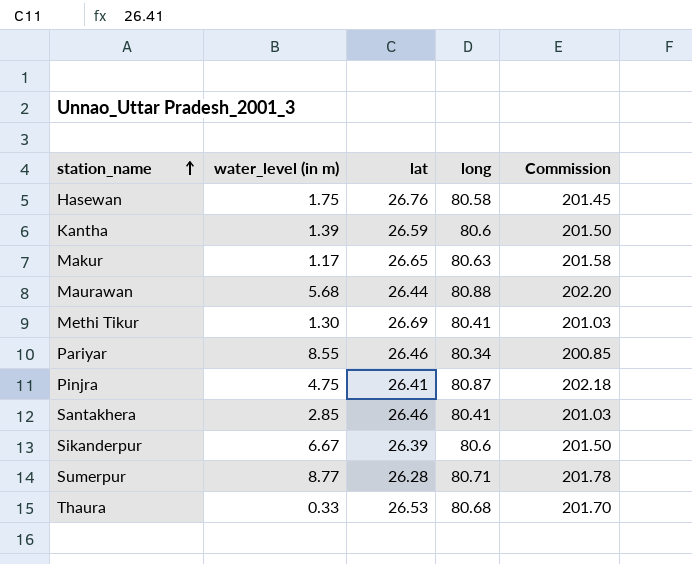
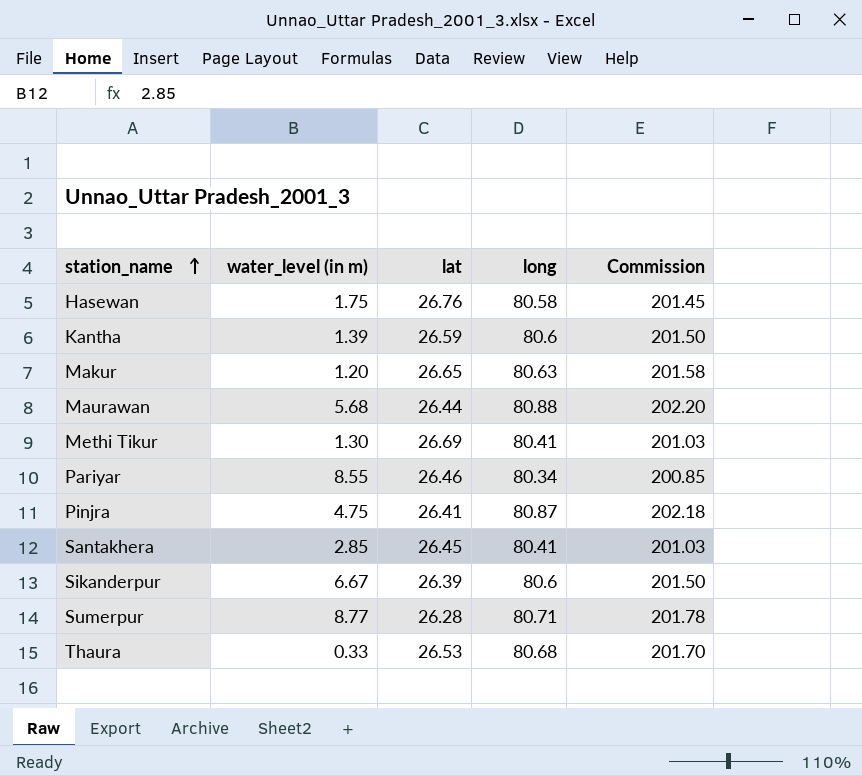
Makur | water_level (in m): 1.17 -> 1.20
Santakhera | lat: 26.46 -> 26.45

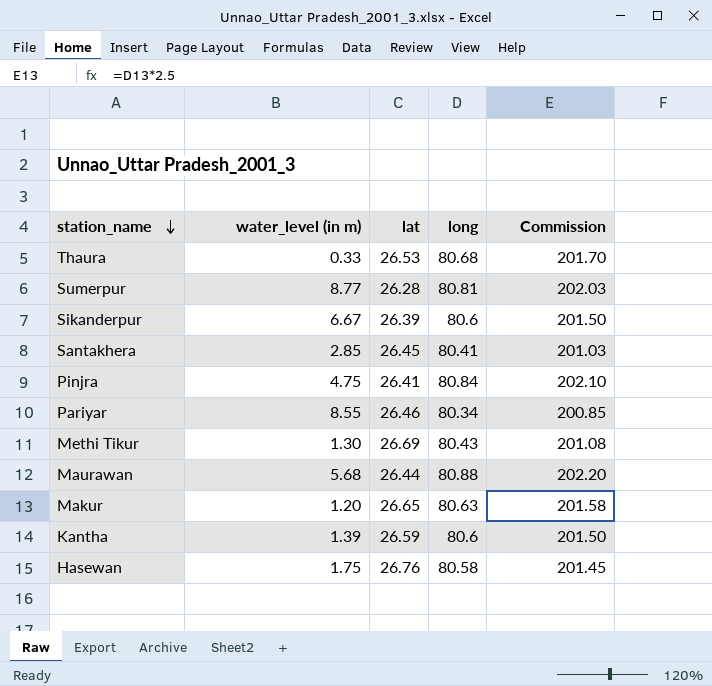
row order: station_name ascending -> station_name descending
Sumerpur | long: 80.71 -> 80.81
Sumerpur | Commission: 201.78 -> 202.03
Pinjra | long: 80.87 -> 80.84
Pinjra | Commission: 202.18 -> 202.10
Methi Tikur | long: 80.41 -> 80.43
Methi Tikur | Commission: 201.03 -> 201.08

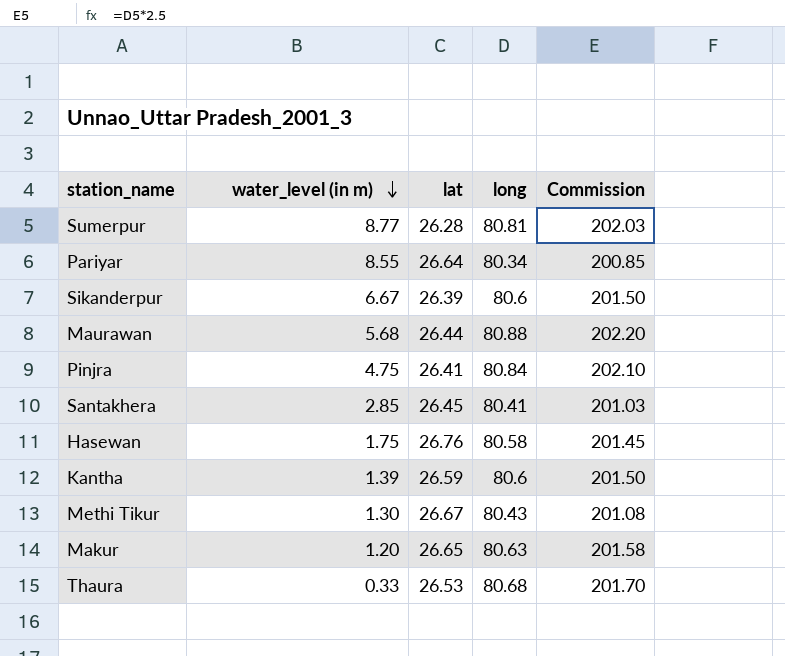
row order: station_name descending -> water_level (in m) descending
Pariyar | lat: 26.46 -> 26.64
Methi Tikur | lat: 26.69 -> 26.67

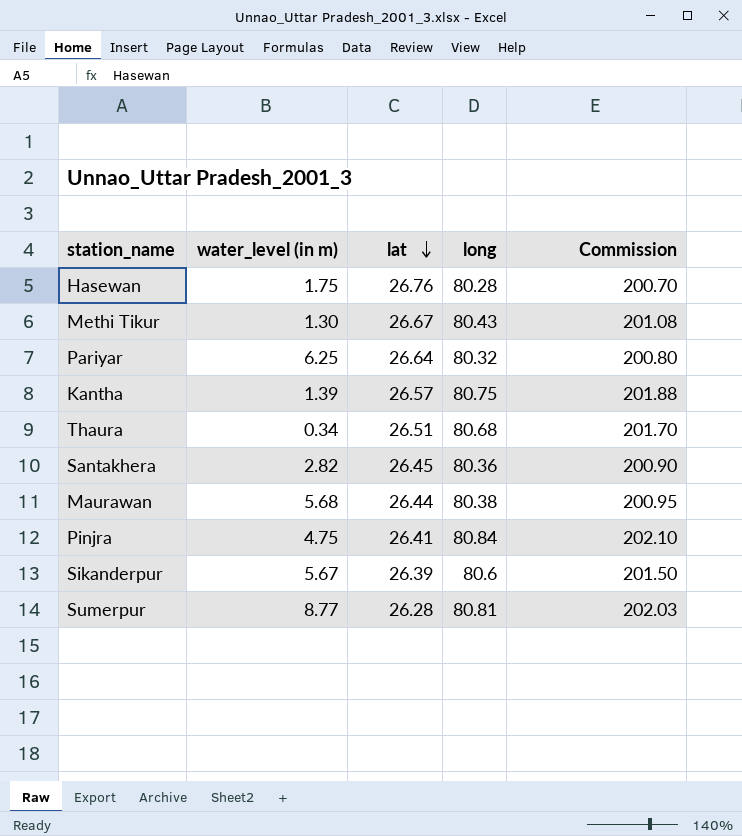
row order: water_level (in m) descending -> lat descending
row Makur: 1.20 | 26.65 | 80.63 | 201.58 -> none
Hasewan | long: 80.58 -> 80.28
Hasewan | Commission: 201.45 -> 200.70
Pariyar | water_level (in m): 8.55 -> 6.25
Pariyar | long: 80.34 -> 80.32
Pariyar | Commission: 200.85 -> 200.80
Kantha | lat: 26.59 -> 26.57
Kantha | long: 80.6 -> 80.75
Kantha | Commission: 201.50 -> 201.88
Thaura | water_level (in m): 0.33 -> 0.34
Thaura | lat: 26.53 -> 26.51
Santakhera | water_level (in m): 2.85 -> 2.82
Santakhera | long: 80.41 -> 80.36
Santakhera | Commission: 201.03 -> 200.90
Maurawan | long: 80.88 -> 80.38
Maurawan | Commission: 202.20 -> 200.95
Sikanderpur | water_level (in m): 6.67 -> 5.67

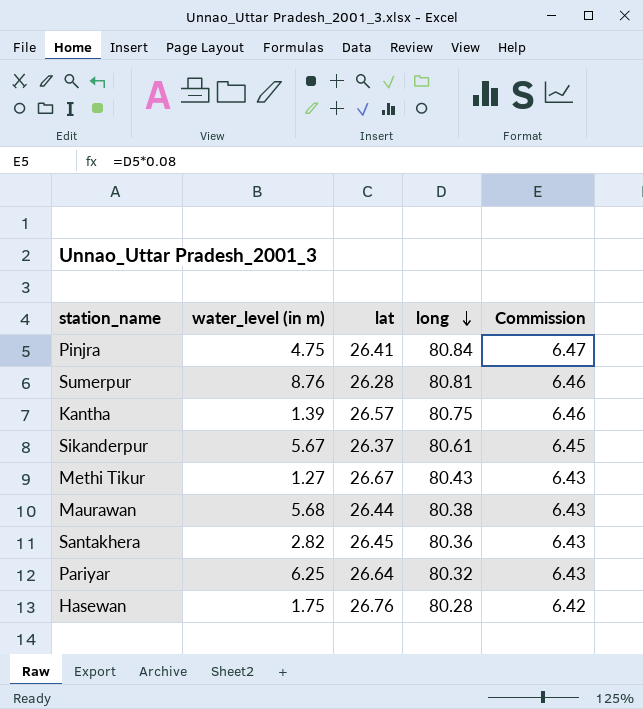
row order: lat descending -> long descending
column Commission | formula: [long] * 2.5 -> [long] * 0.08
row Thaura: 0.34 | 26.51 | 80.68 | 201.70 -> none
Sumerpur | water_level (in m): 8.77 -> 8.76
Sikanderpur | lat: 26.39 -> 26.37
Sikanderpur | long: 80.6 -> 80.61
Methi Tikur | water_level (in m): 1.30 -> 1.27

